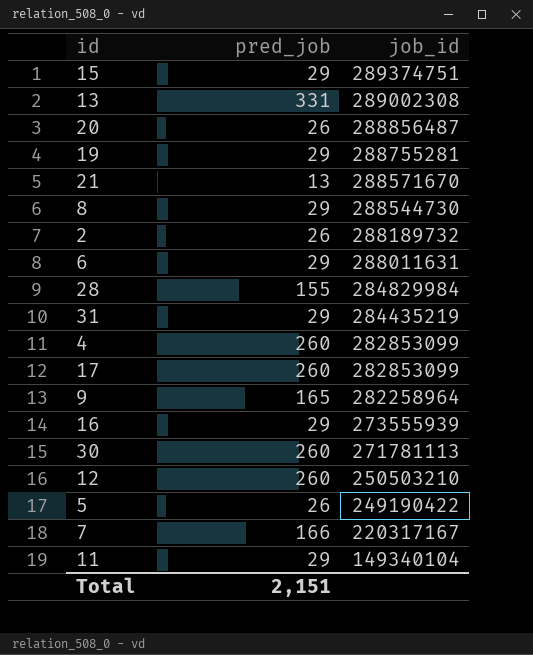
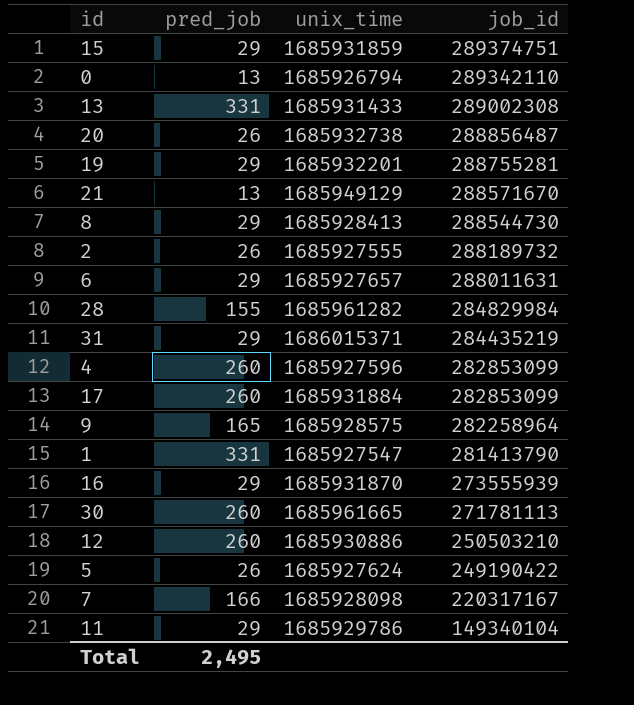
column unix_time | position: none -> 3
row 0: none -> 13 | 1685926794 | 289342110
row 1: none -> 331 | 1685927547 | 281413790
Total | pred_job: 2,151 -> 2,495

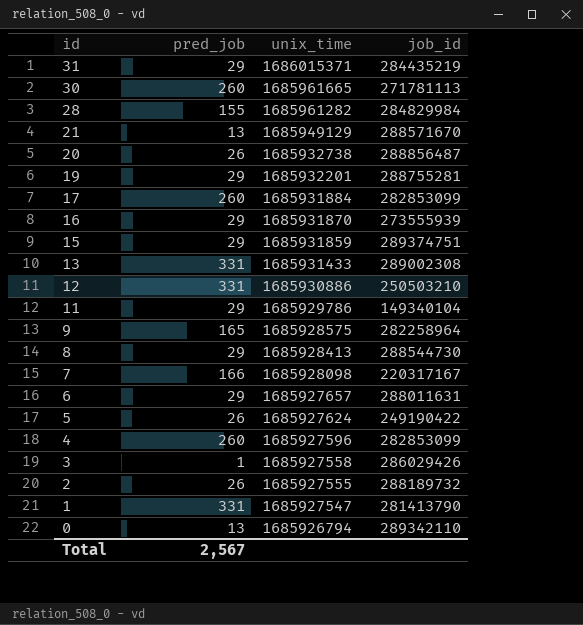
row order: job_id descending -> id descending
12 | pred_job: 260 -> 331
row 3: none -> 1 | 1685927558 | 286029426
Total | pred_job: 2,495 -> 2,567

